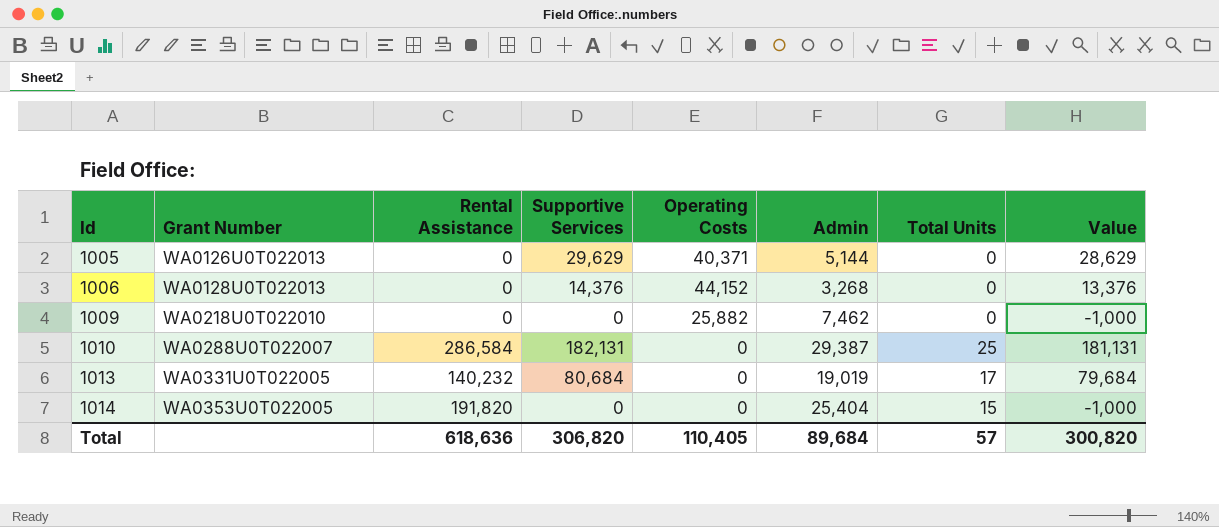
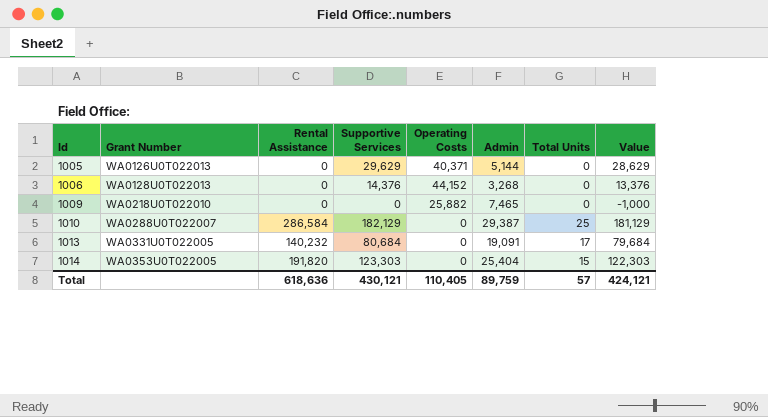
1009 | Admin: 7,462 -> 7,465
1010 | Supportive Services: 182,131 -> 182,129
1010 | Value: 181,131 -> 181,129
1013 | Admin: 19,019 -> 19,091
1014 | Supportive Services: 0 -> 123,303
1014 | Value: -1,000 -> 122,303
Total | Supportive Services: 306,820 -> 430,121
Total | Admin: 89,684 -> 89,759
Total | Value: 300,820 -> 424,121

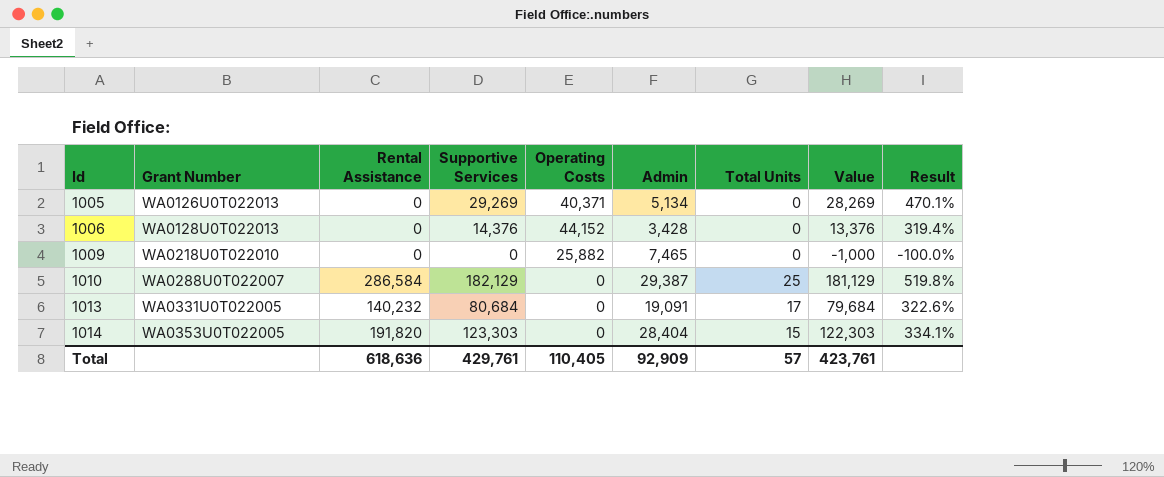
column Result | formula: none -> ([Supportive Services] - [Admin]) / [Admin]
1005 | Supportive Services: 29,629 -> 29,269
1005 | Admin: 5,144 -> 5,134
1005 | Value: 28,629 -> 28,269
1006 | Admin: 3,268 -> 3,428
1014 | Admin: 25,404 -> 28,404
Total | Supportive Services: 430,121 -> 429,761
Total | Admin: 89,759 -> 92,909
Total | Value: 424,121 -> 423,761

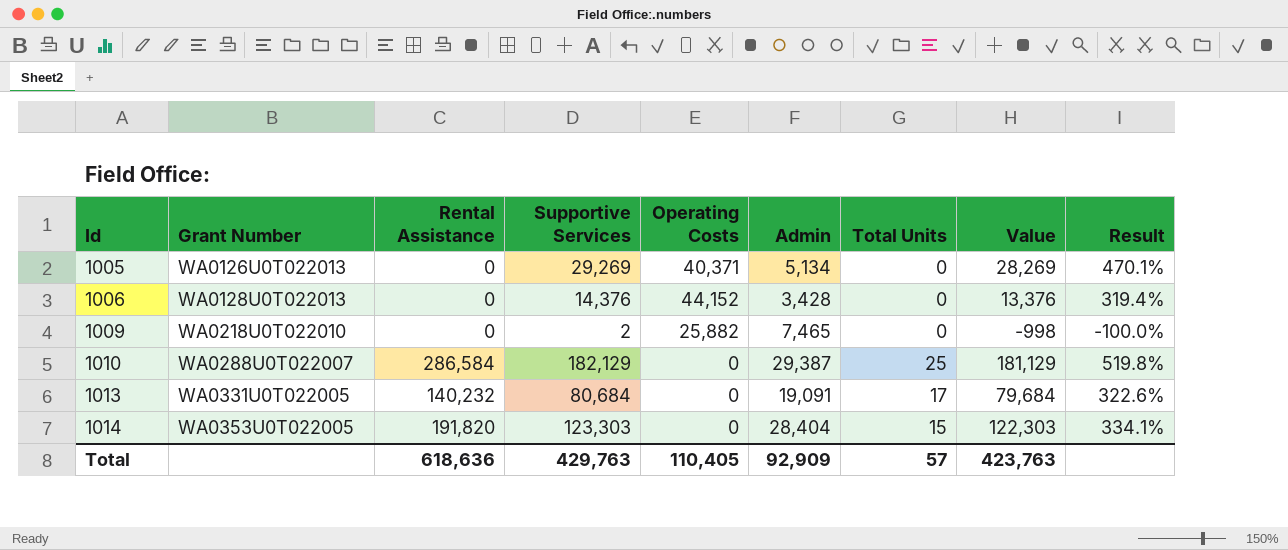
1009 | Supportive Services: 0 -> 2
1009 | Value: -1,000 -> -998
Total | Supportive Services: 429,761 -> 429,763
Total | Value: 423,761 -> 423,763

